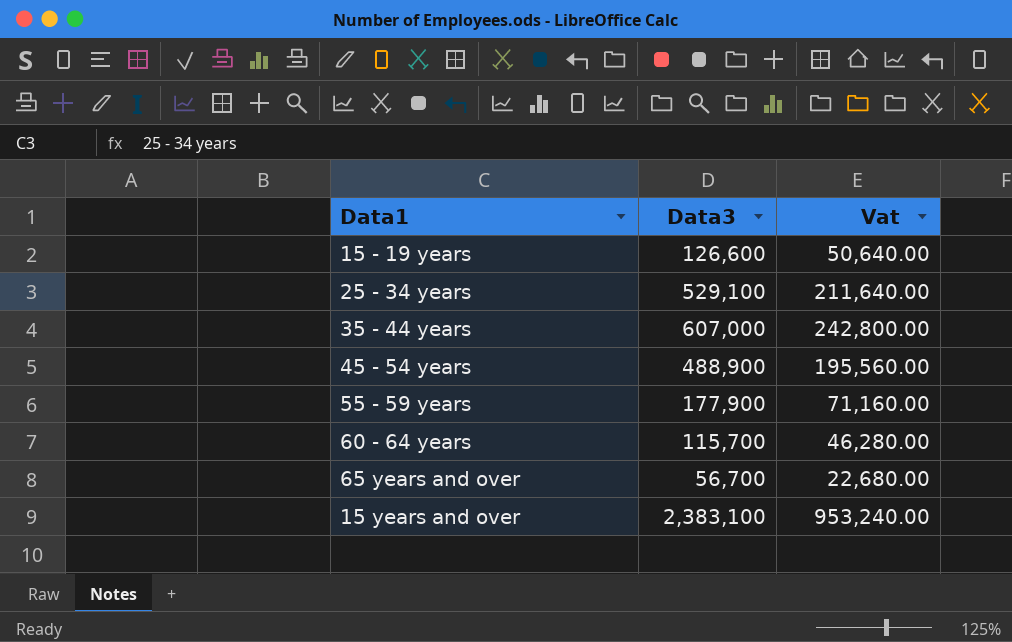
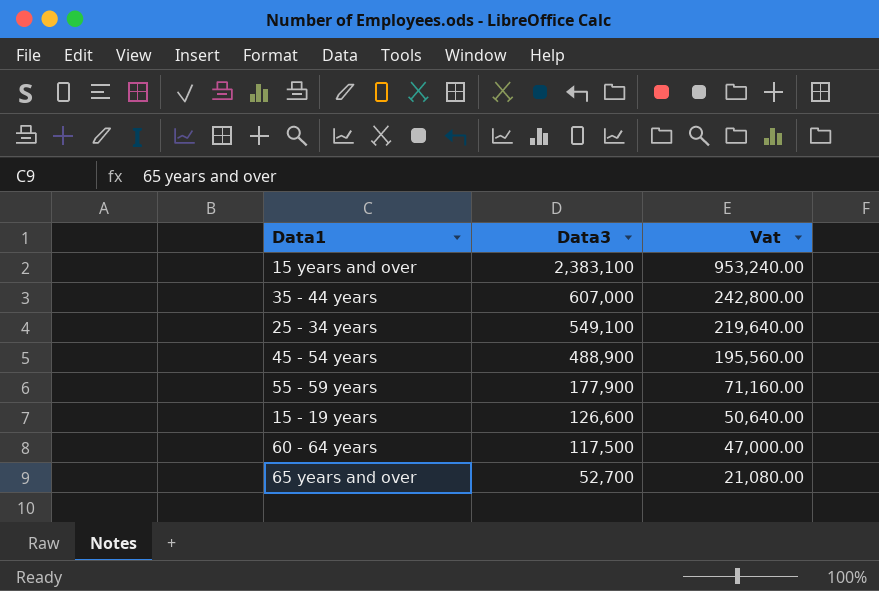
row order: none -> Data3 descending
25 - 34 years | Data3: 529,100 -> 549,100
25 - 34 years | Vat: 211,640.00 -> 219,640.00
60 - 64 years | Data3: 115,700 -> 117,500
60 - 64 years | Vat: 46,280.00 -> 47,000.00
65 years and over | Data3: 56,700 -> 52,700
65 years and over | Vat: 22,680.00 -> 21,080.00

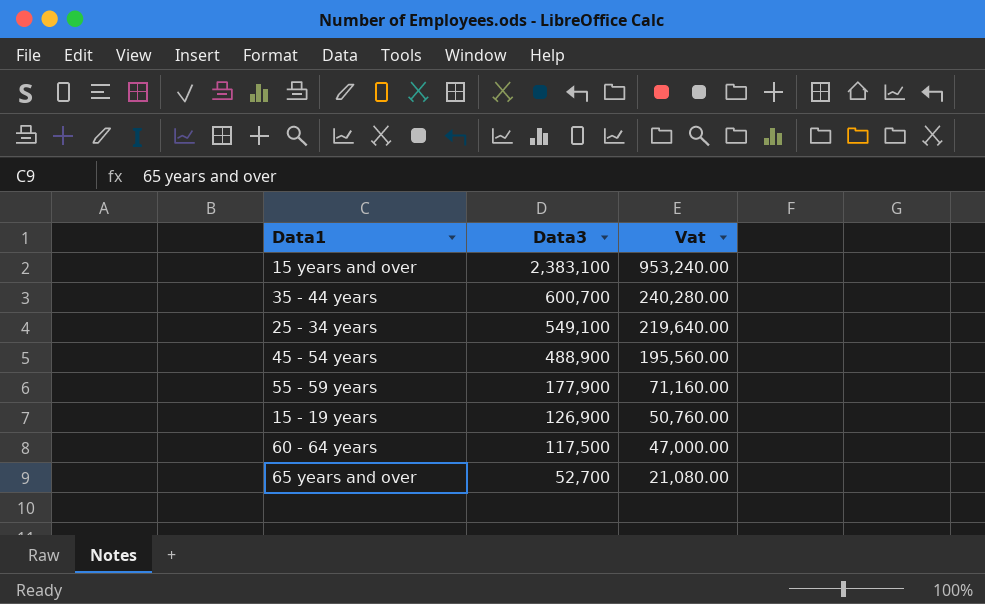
35 - 44 years | Data3: 607,000 -> 600,700
35 - 44 years | Vat: 242,800.00 -> 240,280.00
15 - 19 years | Data3: 126,600 -> 126,900
15 - 19 years | Vat: 50,640.00 -> 50,760.00

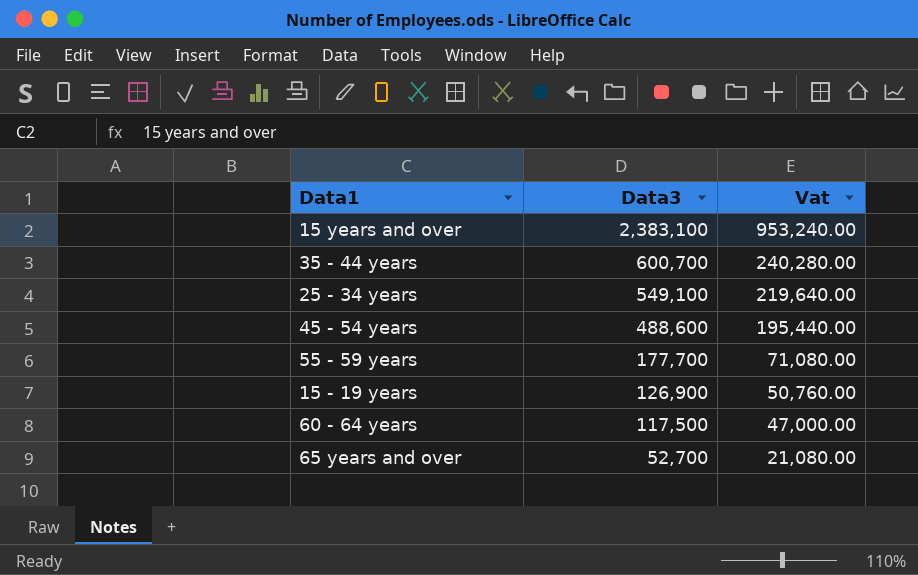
45 - 54 years | Data3: 488,900 -> 488,600
45 - 54 years | Vat: 195,560.00 -> 195,440.00
55 - 59 years | Data3: 177,900 -> 177,700
55 - 59 years | Vat: 71,160.00 -> 71,080.00

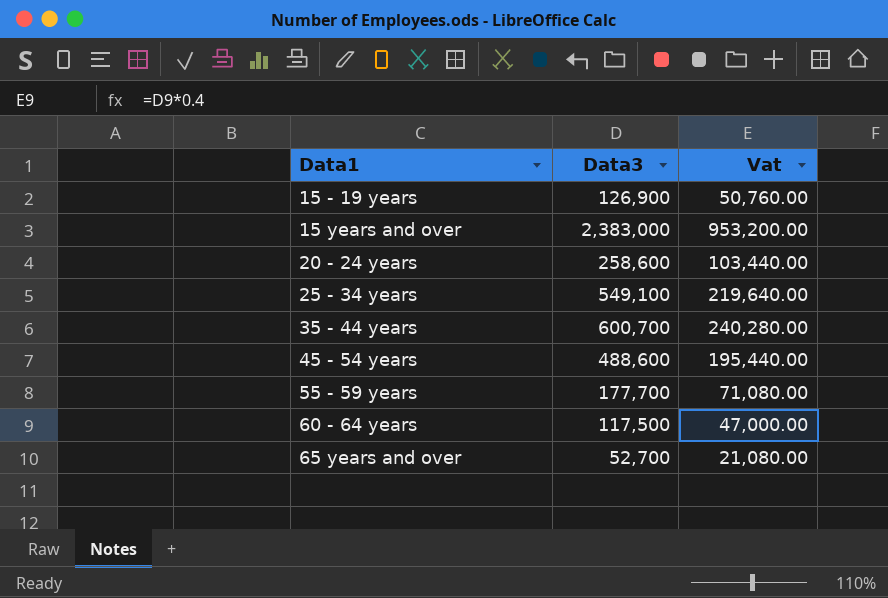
row order: Data3 descending -> Data1 ascending
15 years and over | Data3: 2,383,100 -> 2,383,000
15 years and over | Vat: 953,240.00 -> 953,200.00
row 20 - 24 years: none -> 258,600 | 103,440.00

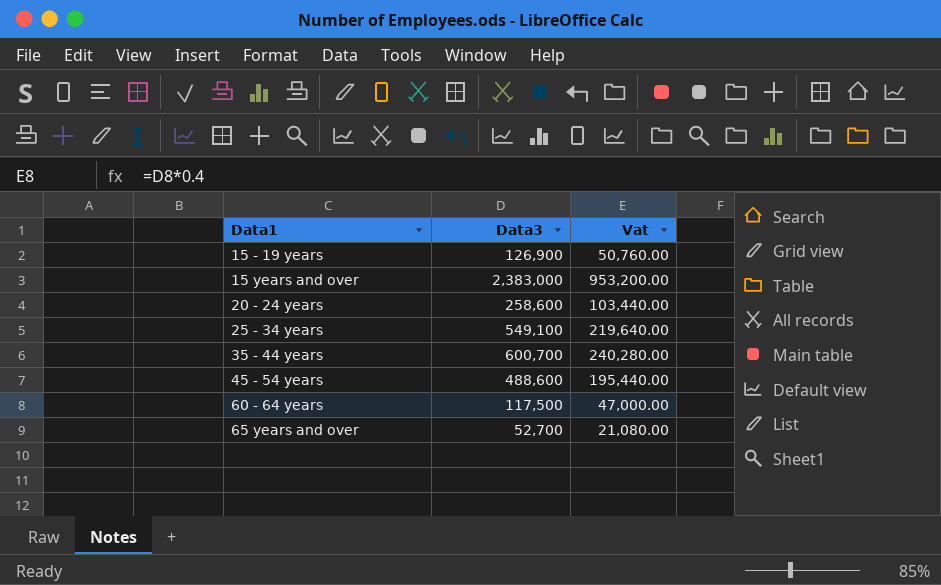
row 55 - 59 years: 177,700 | 71,080.00 -> none

